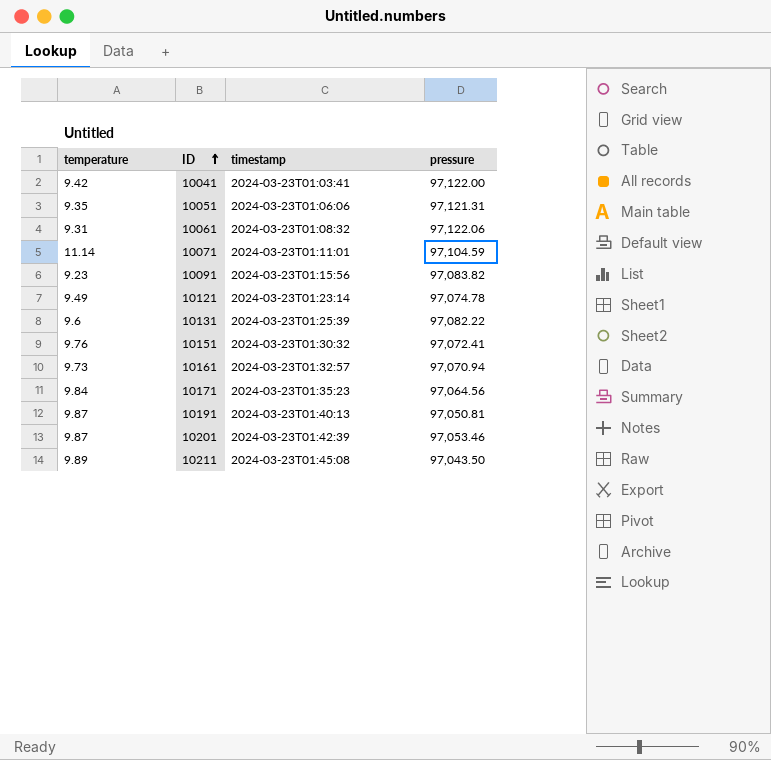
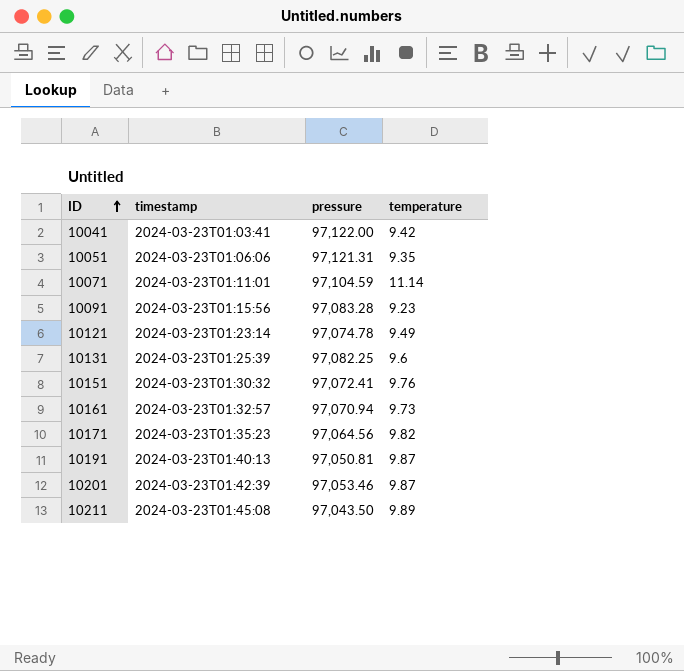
column temperature | position: 1 -> 4
row 10061: 9.31 | 2024-03-23T01:08:32 | 97,122.06 -> none
10091 | pressure: 97,083.82 -> 97,083.28
10131 | pressure: 97,082.22 -> 97,082.25
10171 | temperature: 9.84 -> 9.82

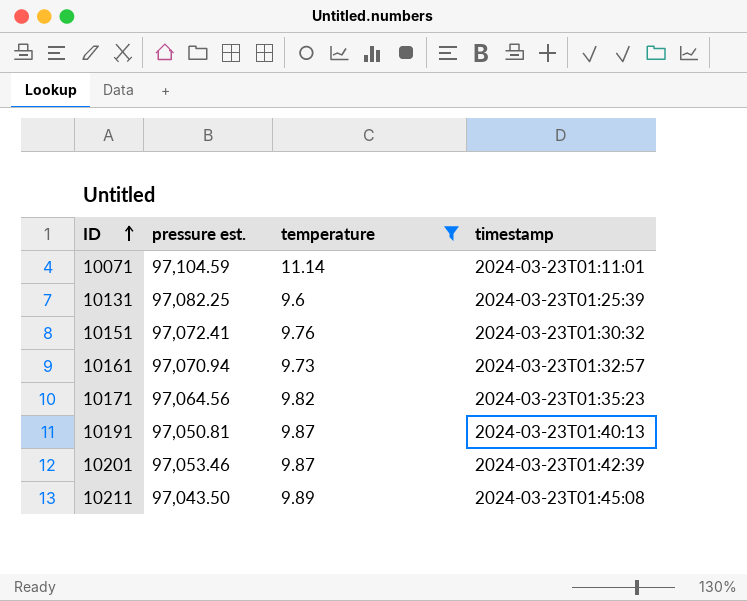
filter: none -> temperature >= 9.6
column name: pressure -> pressure est.
column timestamp | position: 2 -> 4

